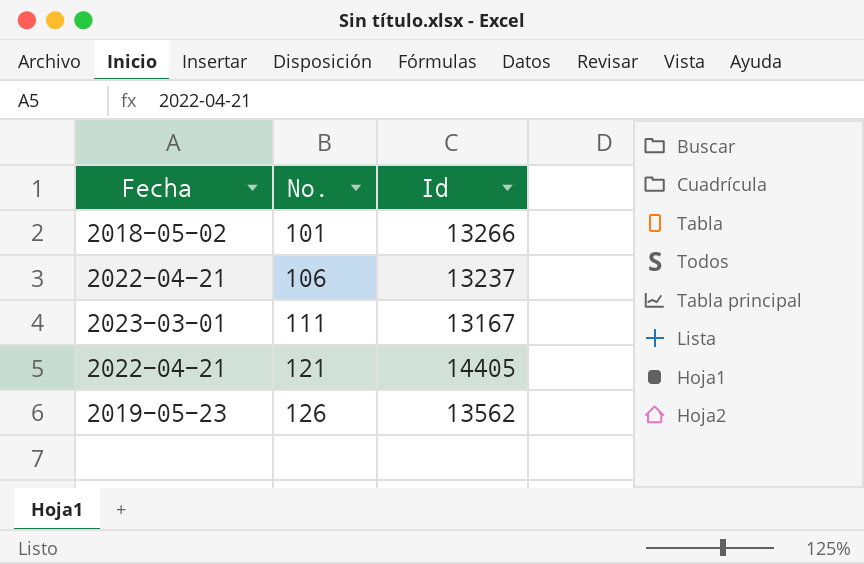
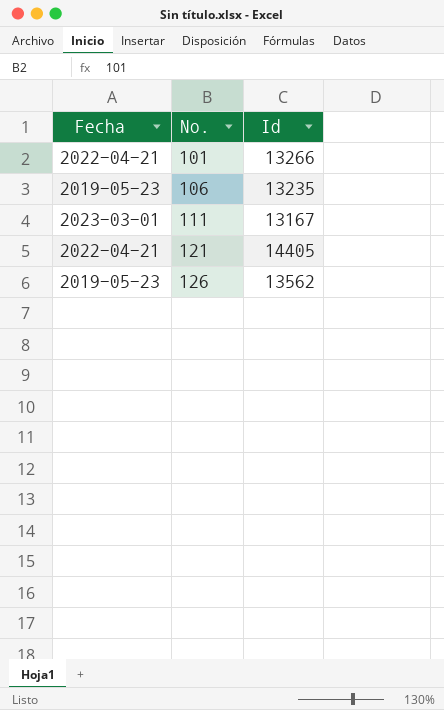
101 | Fecha: 2018-05-02 -> 2022-04-21
106 | Fecha: 2022-04-21 -> 2019-05-23
106 | Id: 13237 -> 13235

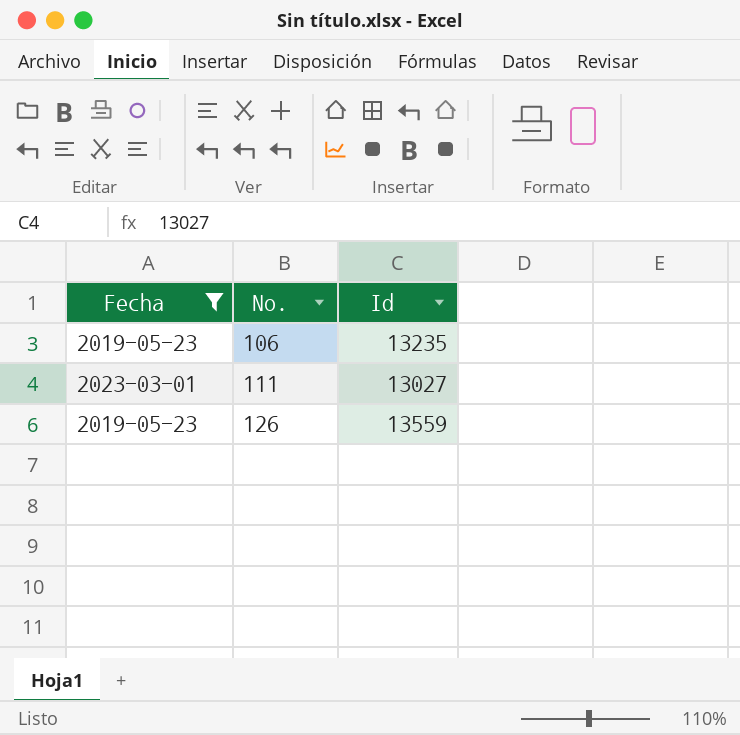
filter: none -> Fecha != 2022-04-21
111 | Id: 13167 -> 13027
126 | Id: 13562 -> 13559

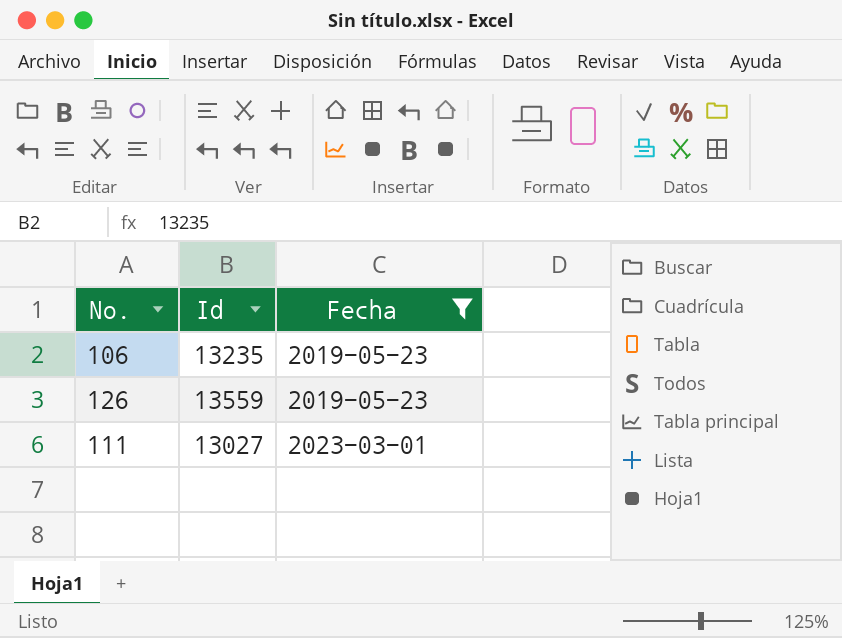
row order: No. ascending -> Fecha ascending
column Fecha | position: 1 -> 3

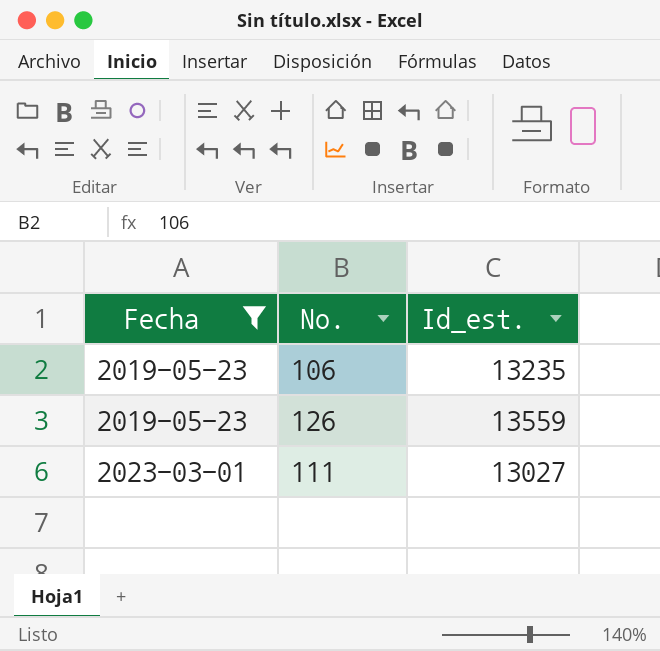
column Fecha | position: 3 -> 1
column name: Id -> Id_est.

